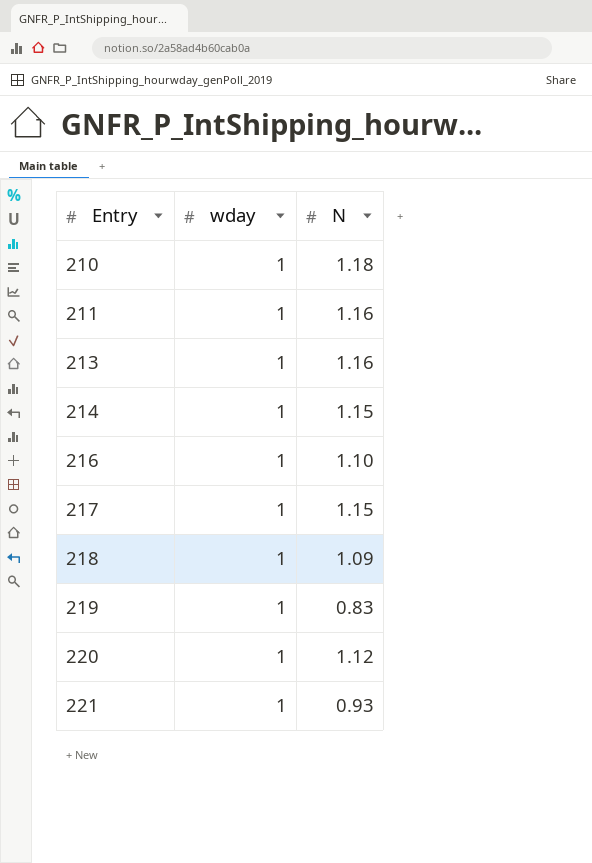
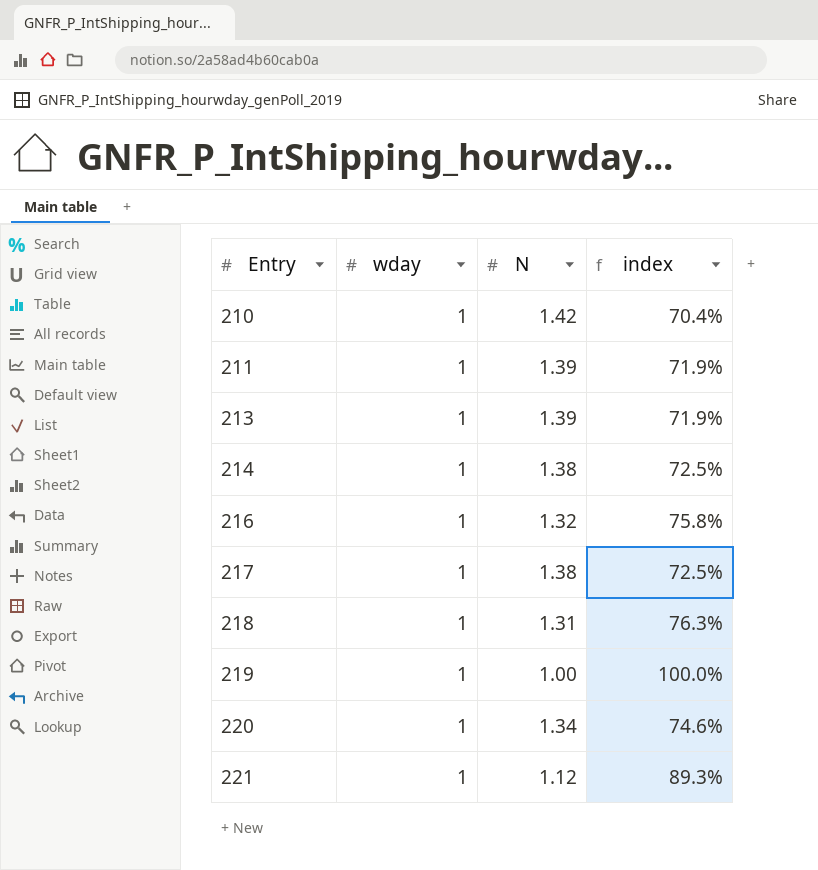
column index | formula: none -> [wday] / [N]
210 | N: 1.18 -> 1.42
211 | N: 1.16 -> 1.39
213 | N: 1.16 -> 1.39
214 | N: 1.15 -> 1.38
216 | N: 1.10 -> 1.32
217 | N: 1.15 -> 1.38
218 | N: 1.09 -> 1.31
219 | N: 0.83 -> 1.00
220 | N: 1.12 -> 1.34
221 | N: 0.93 -> 1.12

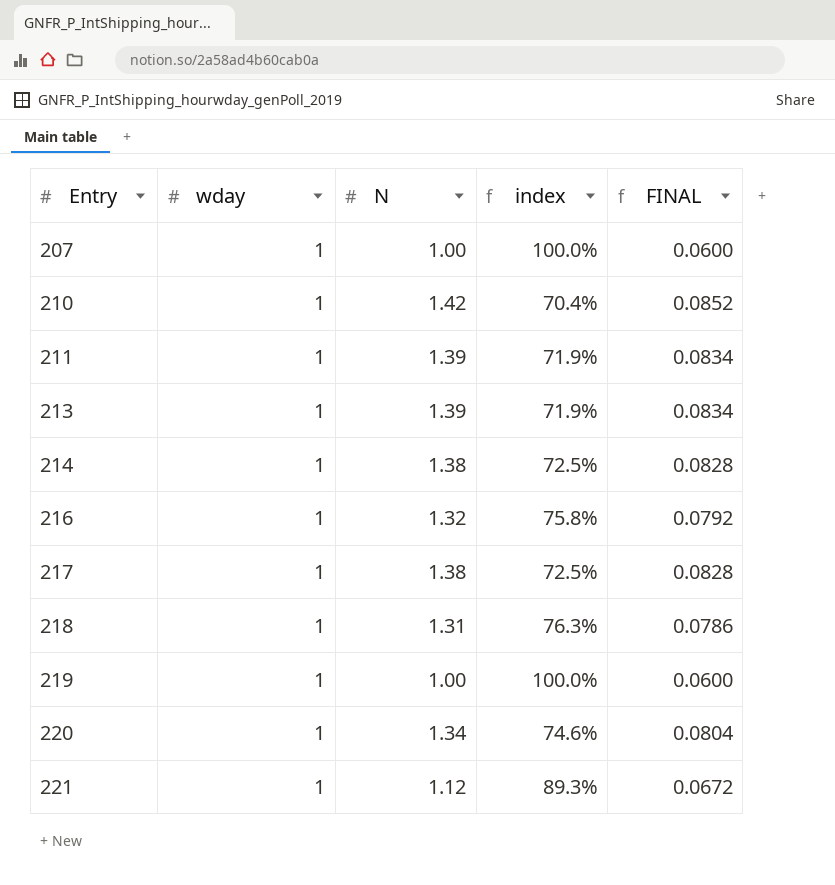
column FINAL | formula: none -> [N] * 0.06
row 207: none -> 1 | 1.00 | 100.0% | 0.0600

